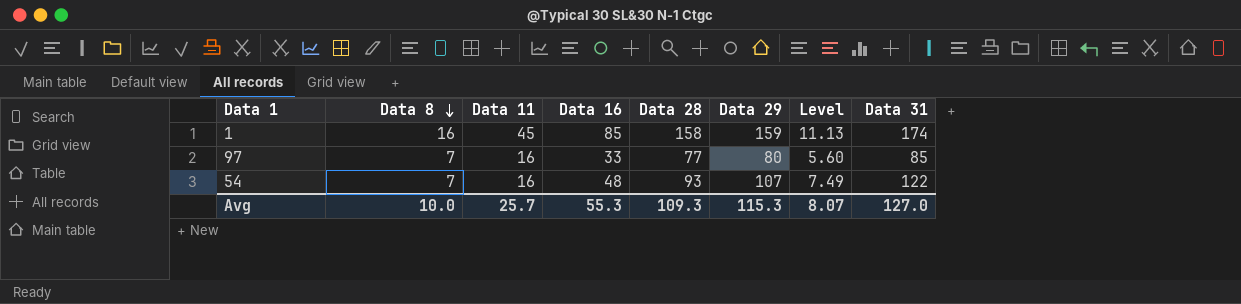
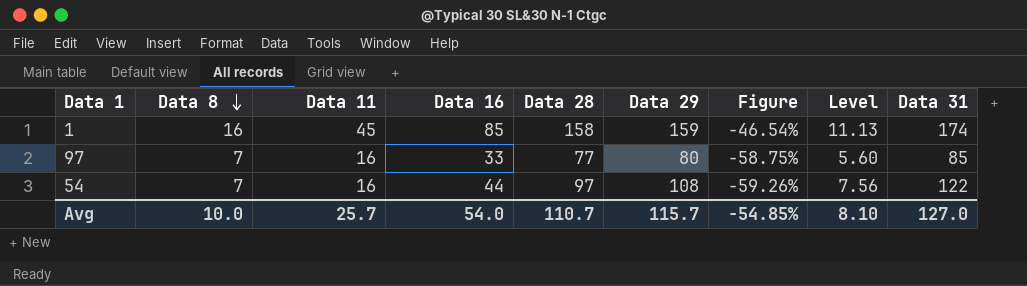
column Figure | formula: none -> ([Data 16] - [Data 29]) / [Data 29]
54 | Data 16: 48 -> 44
54 | Data 28: 93 -> 97
54 | Data 29: 107 -> 108
54 | Level: 7.49 -> 7.56
Avg | Data 16: 55.3 -> 54.0
Avg | Data 28: 109.3 -> 110.7
Avg | Data 29: 115.3 -> 115.7
Avg | Level: 8.07 -> 8.10

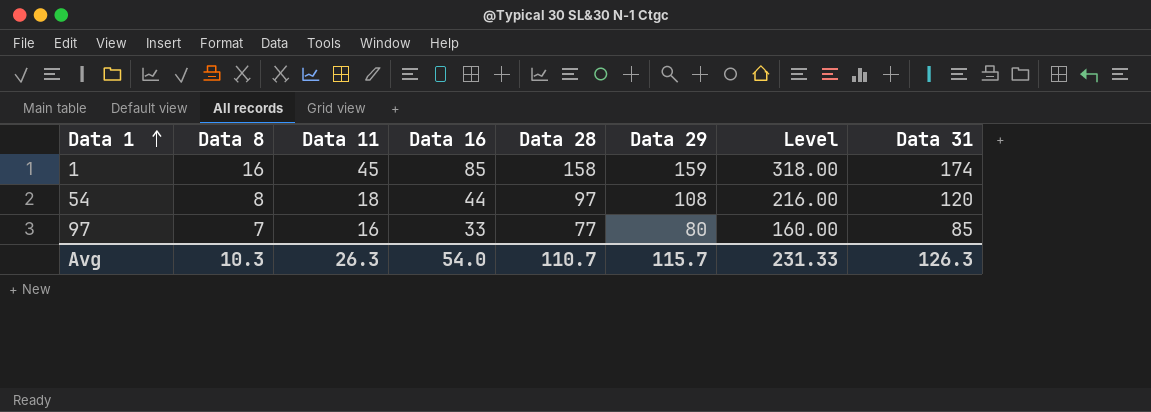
row order: Data 8 descending -> Data 1 ascending
column Figure | formula: ([Data 16] - [Data 29]) / [Data 29] -> none
column Level | formula: [Data 29] * 0.07 -> [Data 29] * 2
54 | Data 8: 7 -> 8
54 | Data 11: 16 -> 18
54 | Data 31: 122 -> 120
Avg | Data 8: 10.0 -> 10.3
Avg | Data 11: 25.7 -> 26.3
Avg | Level: 8.10 -> 231.33
Avg | Data 31: 127.0 -> 126.3

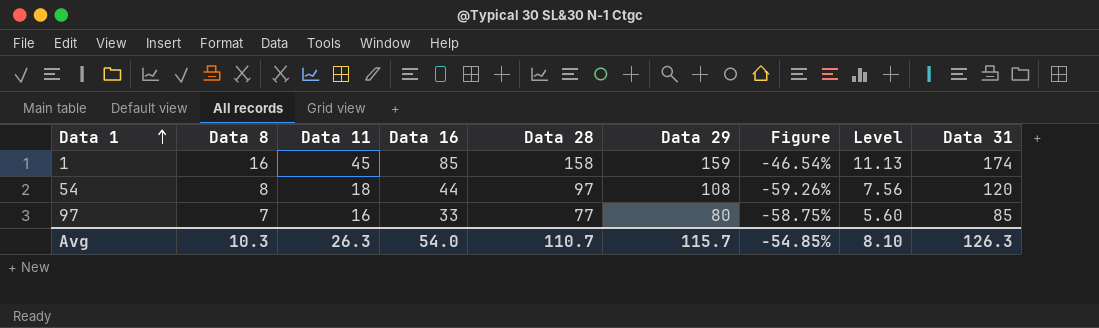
column Figure | formula: none -> ([Data 16] - [Data 29]) / [Data 29]
column Level | formula: [Data 29] * 2 -> [Data 29] * 0.07
Avg | Level: 231.33 -> 8.10

